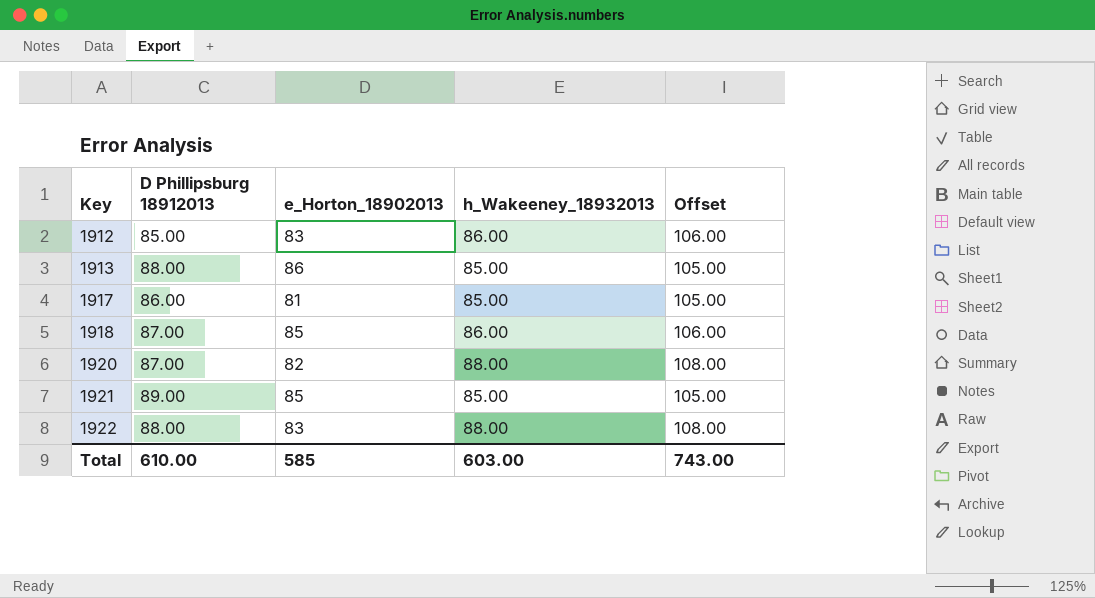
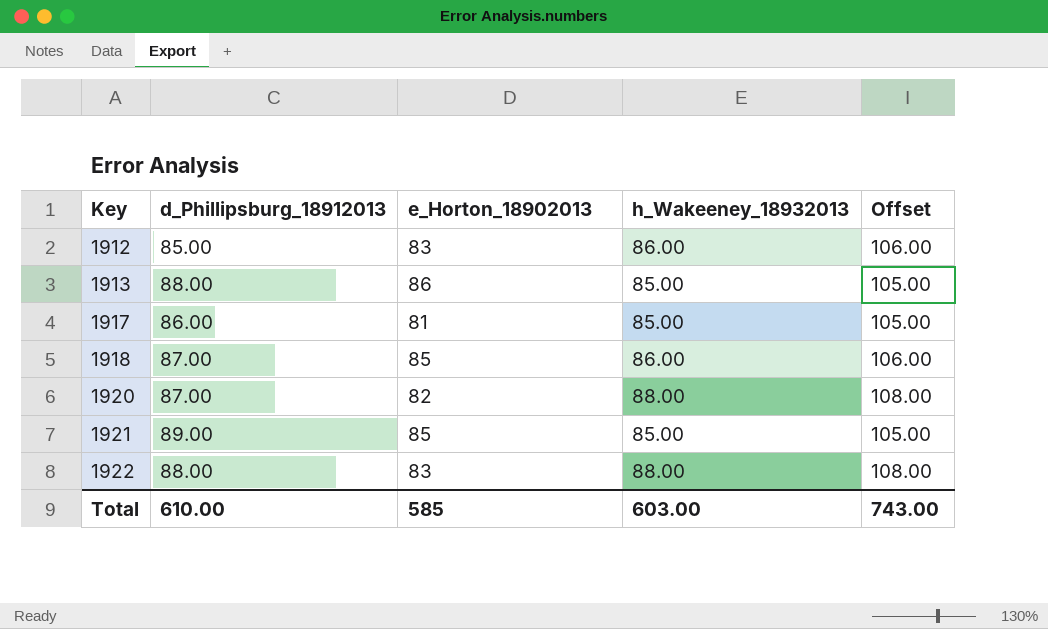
column name: D Phillipsburg 18912013 -> d_Phillipsburg_18912013

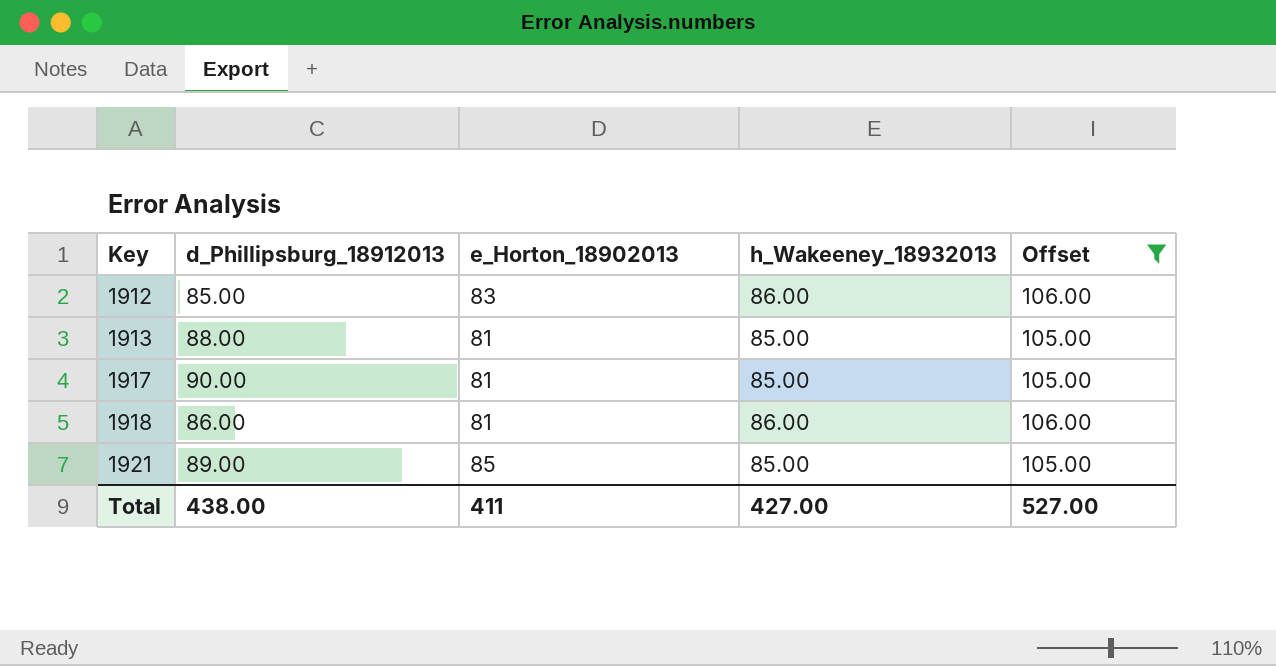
filter: none -> Offset != 108.00
1913 | e_Horton_18902013: 86 -> 81
1917 | d_Phillipsburg_18912013: 86.00 -> 90.00
1918 | d_Phillipsburg_18912013: 87.00 -> 86.00
1918 | e_Horton_18902013: 85 -> 81
Total | d_Phillipsburg_18912013: 610.00 -> 438.00
Total | e_Horton_18902013: 585 -> 411
Total | h_Wakeeney_18932013: 603.00 -> 427.00
Total | Offset: 743.00 -> 527.00

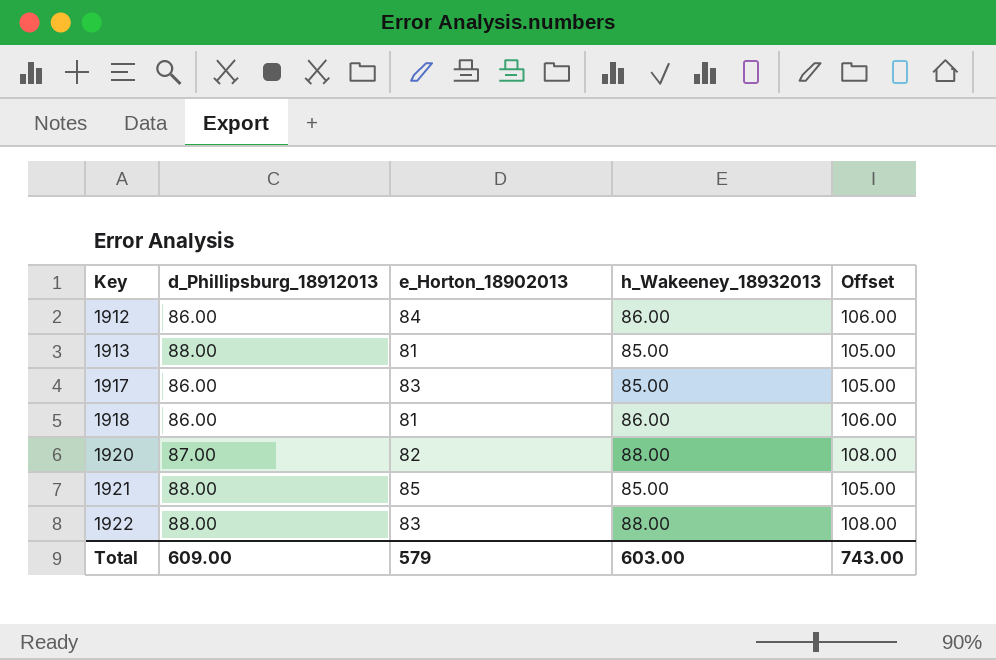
filter: Offset != 108.00 -> none
1912 | d_Phillipsburg_18912013: 85.00 -> 86.00
1912 | e_Horton_18902013: 83 -> 84
1917 | d_Phillipsburg_18912013: 90.00 -> 86.00
1917 | e_Horton_18902013: 81 -> 83
1921 | d_Phillipsburg_18912013: 89.00 -> 88.00
Total | d_Phillipsburg_18912013: 438.00 -> 609.00
Total | e_Horton_18902013: 411 -> 579
Total | h_Wakeeney_18932013: 427.00 -> 603.00
Total | Offset: 527.00 -> 743.00

